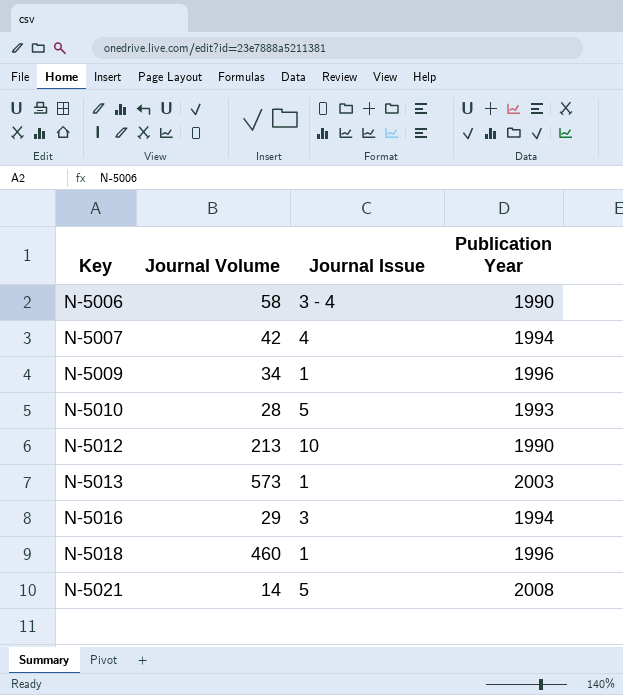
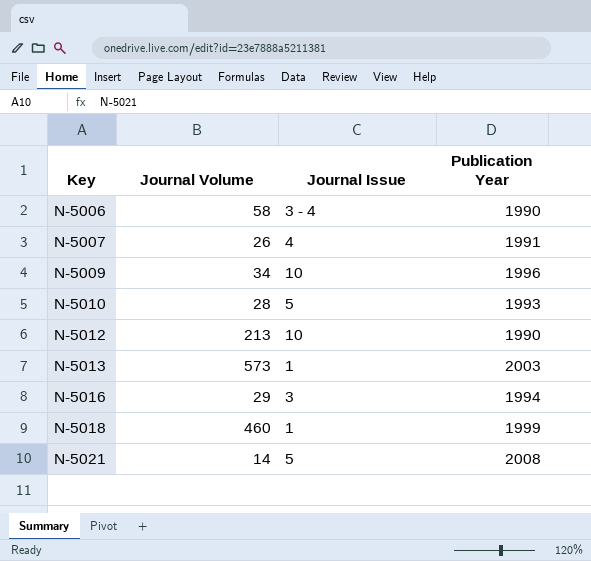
N-5007 | Journal Volume: 42 -> 26
N-5007 | Publication Year: 1994 -> 1991
N-5009 | Journal Issue: 1 -> 10
N-5018 | Publication Year: 1996 -> 1999

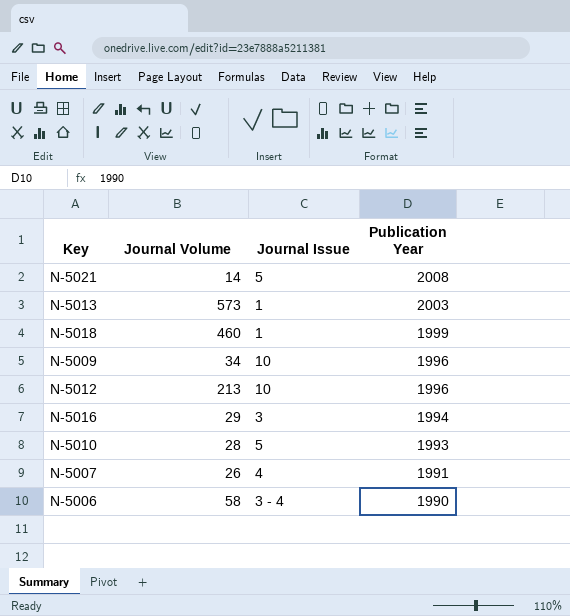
row order: Key ascending -> Publication Year descending
N-5012 | Publication Year: 1990 -> 1996

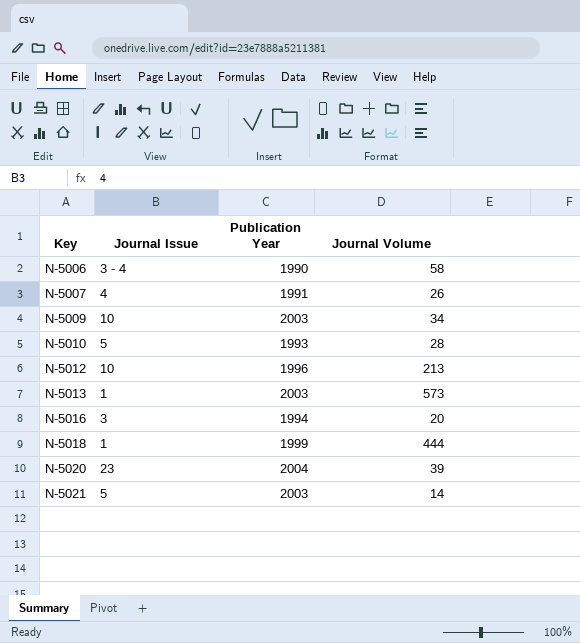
row order: Publication Year descending -> Key ascending
column Journal Volume | position: 2 -> 4
N-5009 | Publication Year: 1996 -> 2003
N-5016 | Journal Volume: 29 -> 20
N-5018 | Journal Volume: 460 -> 444
row N-5020: none -> 23 | 2004 | 39
N-5021 | Publication Year: 2008 -> 2003

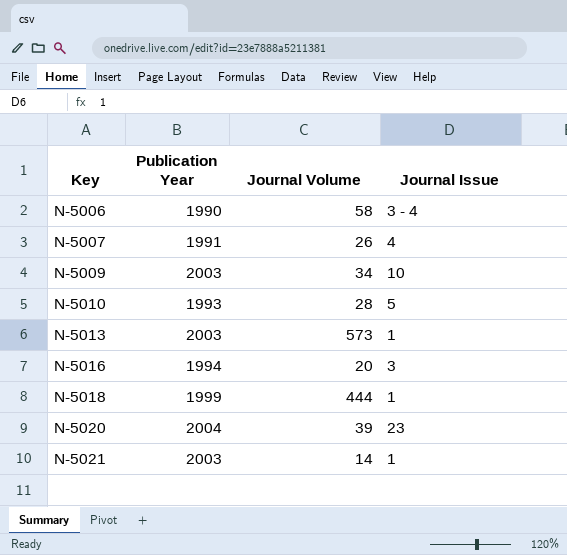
column Journal Issue | position: 2 -> 4
row N-5012: 10 | 1996 | 213 -> none
N-5021 | Journal Issue: 5 -> 1

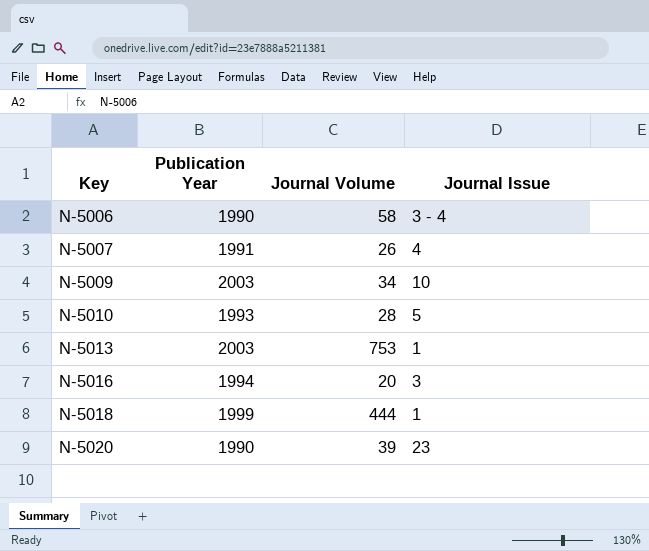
row N-5021: 2003 | 14 | 1 -> none
N-5013 | Journal Volume: 573 -> 753
N-5020 | Publication Year: 2004 -> 1990

